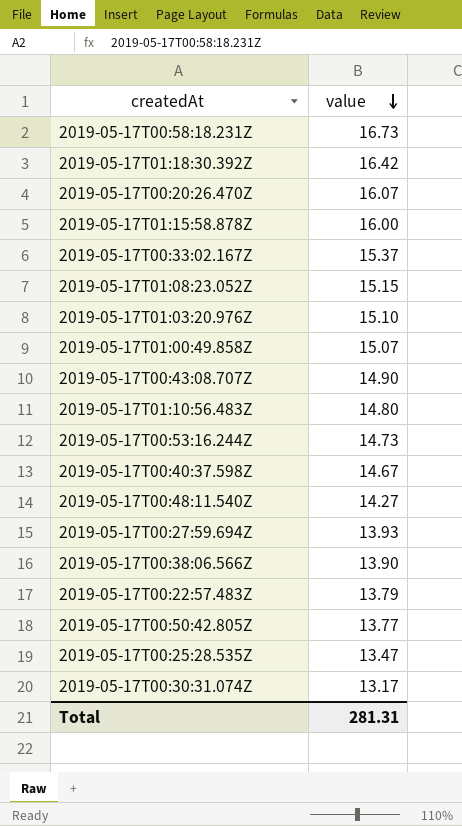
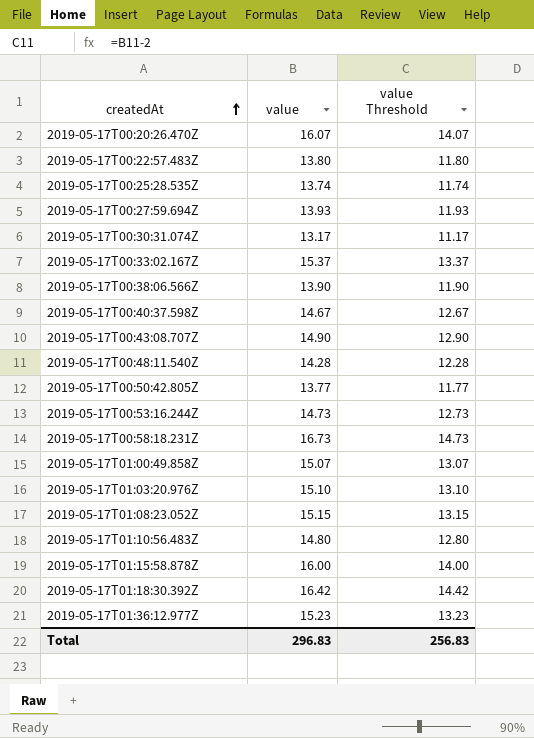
row order: value descending -> createdAt ascending
column value Threshold | formula: none -> [value] - 2
2019-05-17T00:22:57.483Z | value: 13.79 -> 13.80
2019-05-17T00:25:28.535Z | value: 13.47 -> 13.74
2019-05-17T00:48:11.540Z | value: 14.27 -> 14.28
row 2019-05-17T01:36:12.977Z: none -> 15.23 | 13.23
Total | value: 281.31 -> 296.83

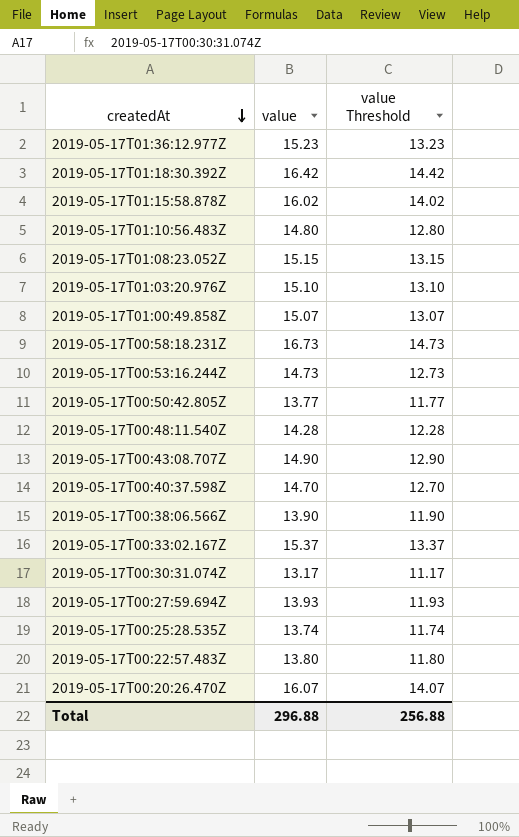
row order: createdAt ascending -> createdAt descending
2019-05-17T01:15:58.878Z | value: 16.00 -> 16.02
2019-05-17T01:15:58.878Z | value Threshold: 14.00 -> 14.02
2019-05-17T00:40:37.598Z | value: 14.67 -> 14.70
2019-05-17T00:40:37.598Z | value Threshold: 12.67 -> 12.70
Total | value: 296.83 -> 296.88
Total | value Threshold: 256.83 -> 256.88

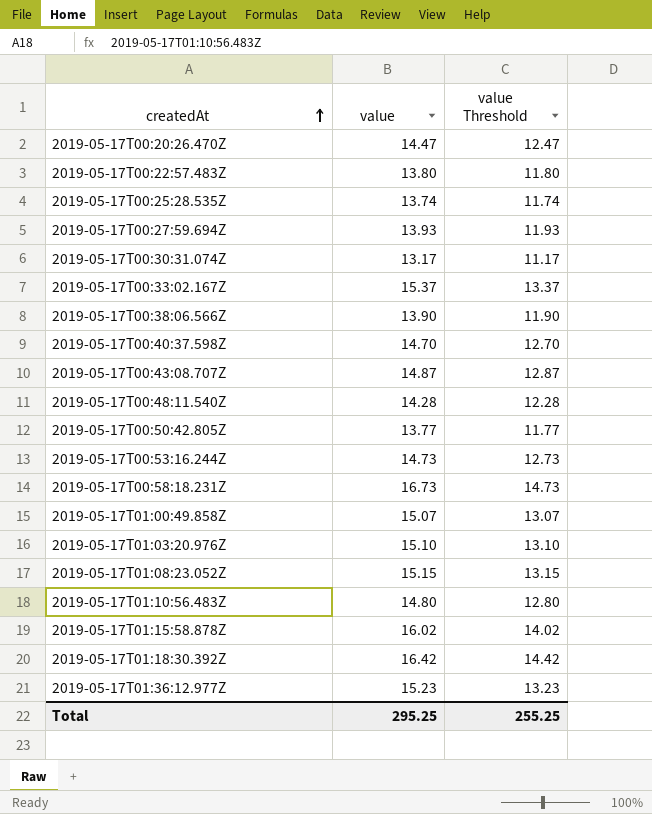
row order: createdAt descending -> createdAt ascending
2019-05-17T00:20:26.470Z | value: 16.07 -> 14.47
2019-05-17T00:20:26.470Z | value Threshold: 14.07 -> 12.47
2019-05-17T00:43:08.707Z | value: 14.90 -> 14.87
2019-05-17T00:43:08.707Z | value Threshold: 12.90 -> 12.87
Total | value: 296.88 -> 295.25
Total | value Threshold: 256.88 -> 255.25

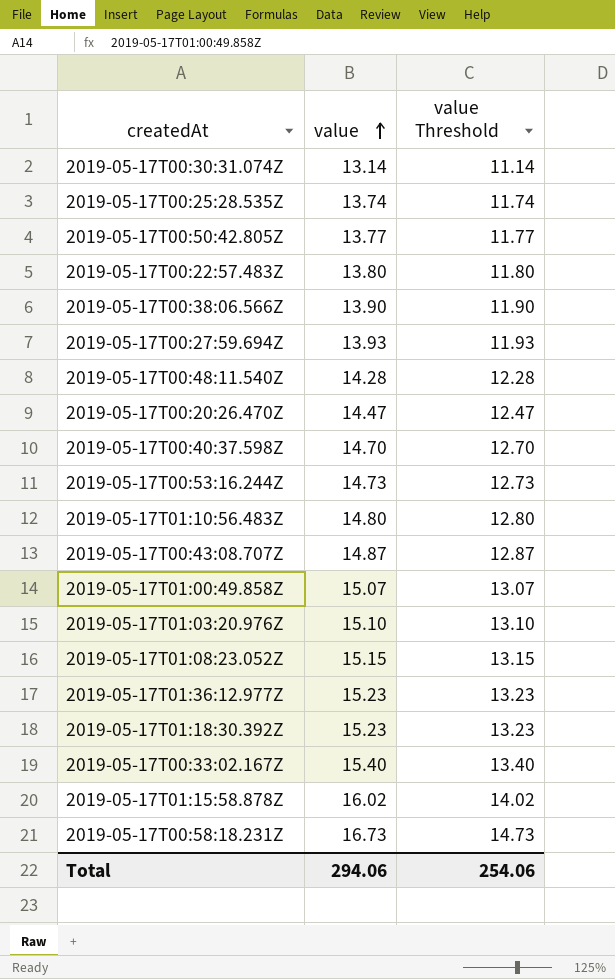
row order: createdAt ascending -> value ascending
2019-05-17T00:30:31.074Z | value: 13.17 -> 13.14
2019-05-17T00:30:31.074Z | value Threshold: 11.17 -> 11.14
2019-05-17T01:18:30.392Z | value: 16.42 -> 15.23
2019-05-17T01:18:30.392Z | value Threshold: 14.42 -> 13.23
2019-05-17T00:33:02.167Z | value: 15.37 -> 15.40
2019-05-17T00:33:02.167Z | value Threshold: 13.37 -> 13.40
Total | value: 295.25 -> 294.06
Total | value Threshold: 255.25 -> 254.06

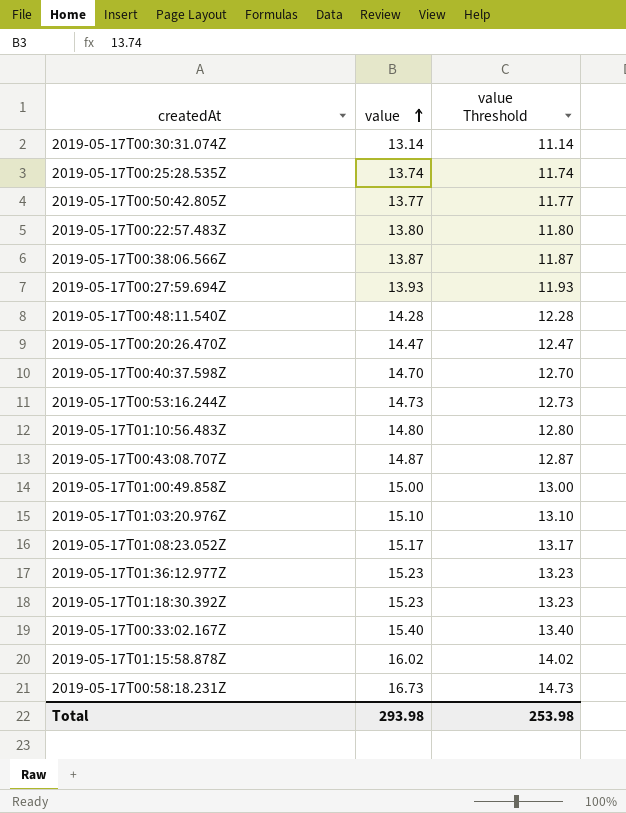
2019-05-17T00:38:06.566Z | value: 13.90 -> 13.87
2019-05-17T00:38:06.566Z | value Threshold: 11.90 -> 11.87
2019-05-17T01:00:49.858Z | value: 15.07 -> 15.00
2019-05-17T01:00:49.858Z | value Threshold: 13.07 -> 13.00
2019-05-17T01:08:23.052Z | value: 15.15 -> 15.17
2019-05-17T01:08:23.052Z | value Threshold: 13.15 -> 13.17
Total | value: 294.06 -> 293.98
Total | value Threshold: 254.06 -> 253.98

